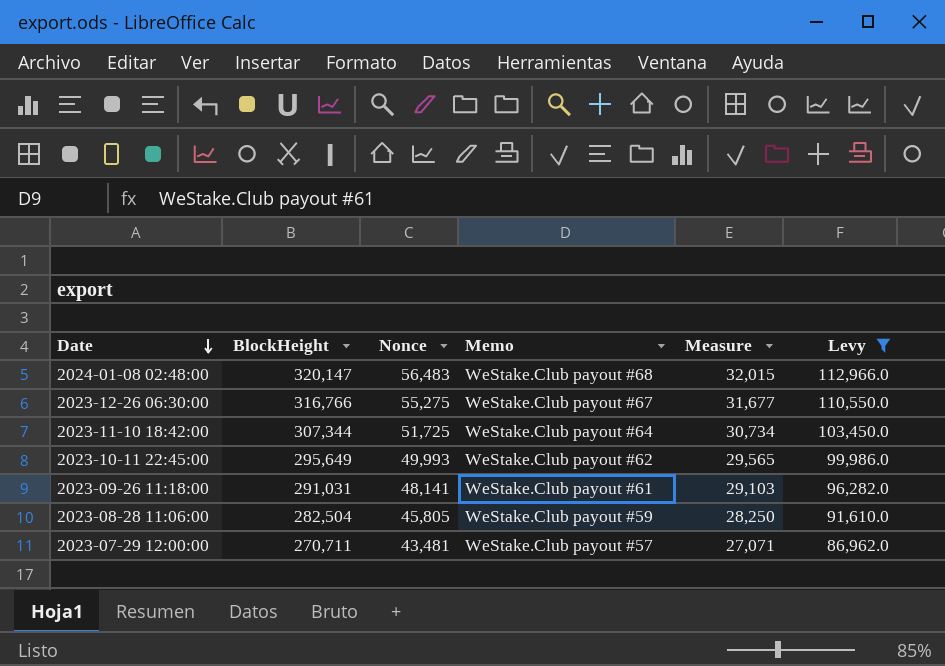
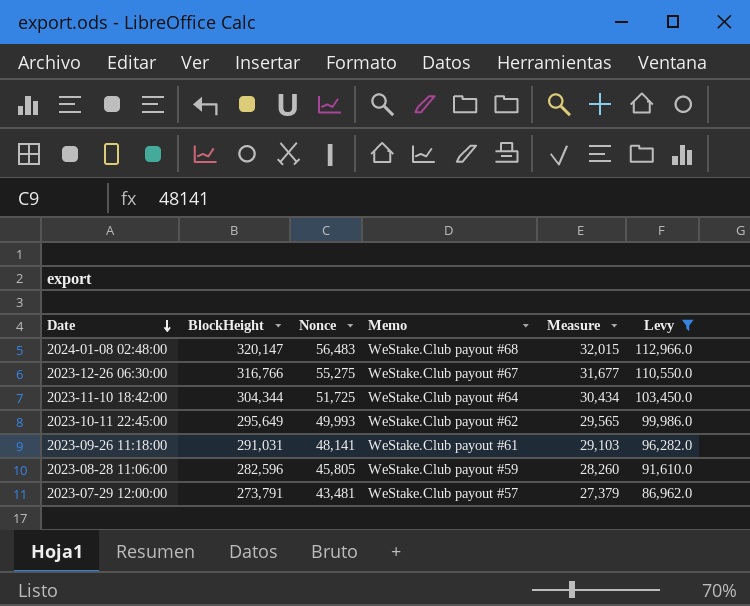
2023-11-10 18:42:00 | BlockHeight: 307,344 -> 304,344
2023-11-10 18:42:00 | Measure: 30,734 -> 30,434
2023-08-28 11:06:00 | BlockHeight: 282,504 -> 282,596
2023-08-28 11:06:00 | Measure: 28,250 -> 28,260
2023-07-29 12:00:00 | BlockHeight: 270,711 -> 273,791
2023-07-29 12:00:00 | Measure: 27,071 -> 27,379

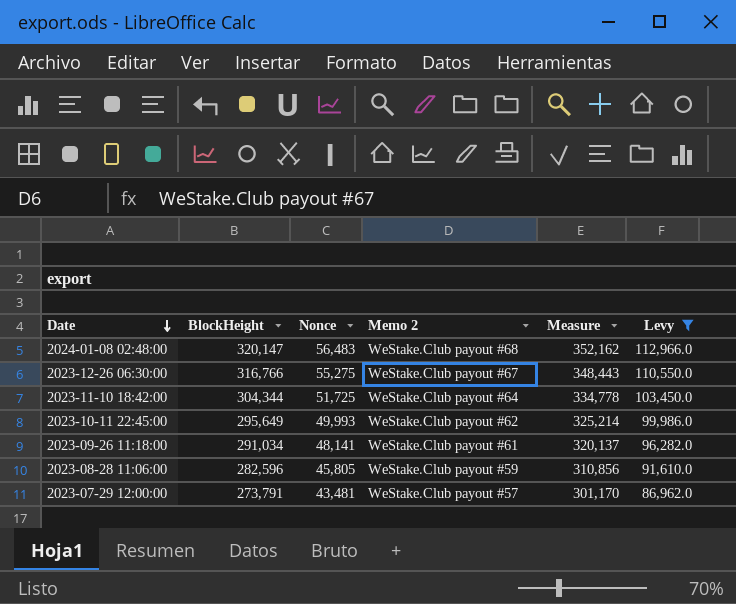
column name: Memo -> Memo 2
column Measure | formula: [BlockHeight] * 0.1 -> [BlockHeight] * 1.1
2023-09-26 11:18:00 | BlockHeight: 291,031 -> 291,034

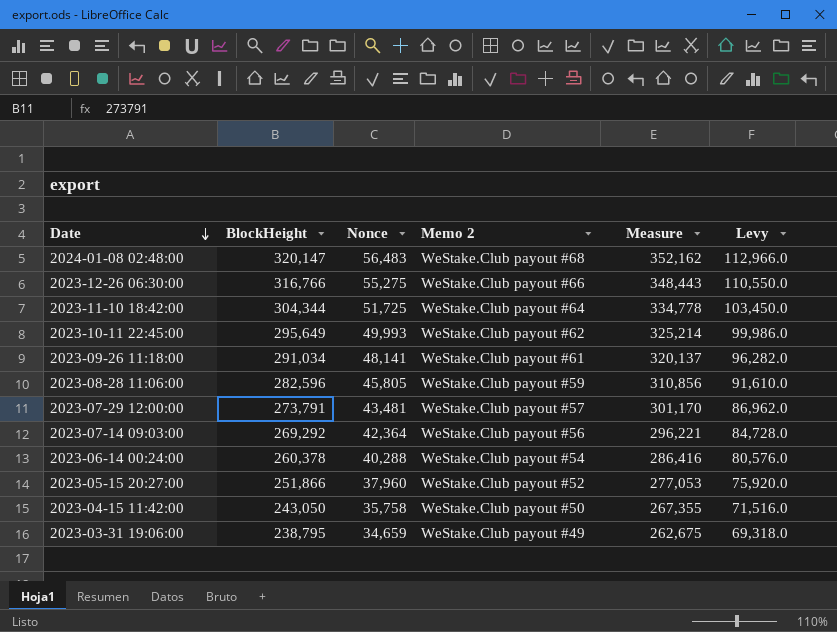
filter: Levy >= 86,962.0 -> none
2023-12-26 06:30:00 | Memo 2: WeStake.Club payout #67 -> WeStake.Club payout #66

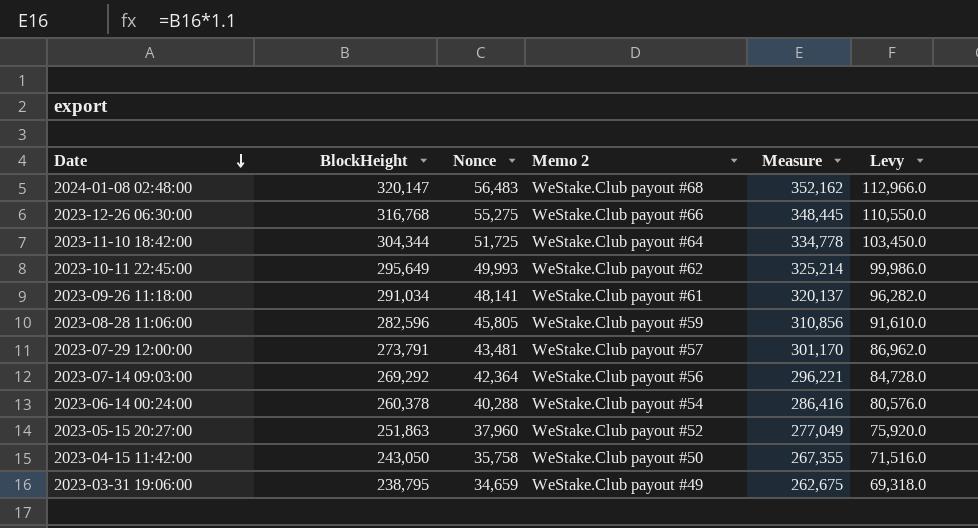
2023-12-26 06:30:00 | BlockHeight: 316,766 -> 316,768
2023-12-26 06:30:00 | Measure: 348,443 -> 348,445
2023-05-15 20:27:00 | BlockHeight: 251,866 -> 251,863
2023-05-15 20:27:00 | Measure: 277,053 -> 277,049

